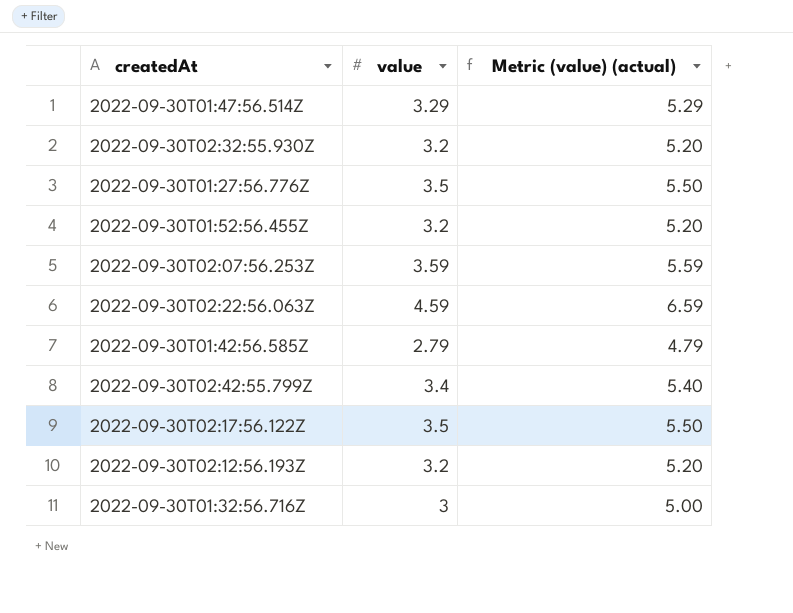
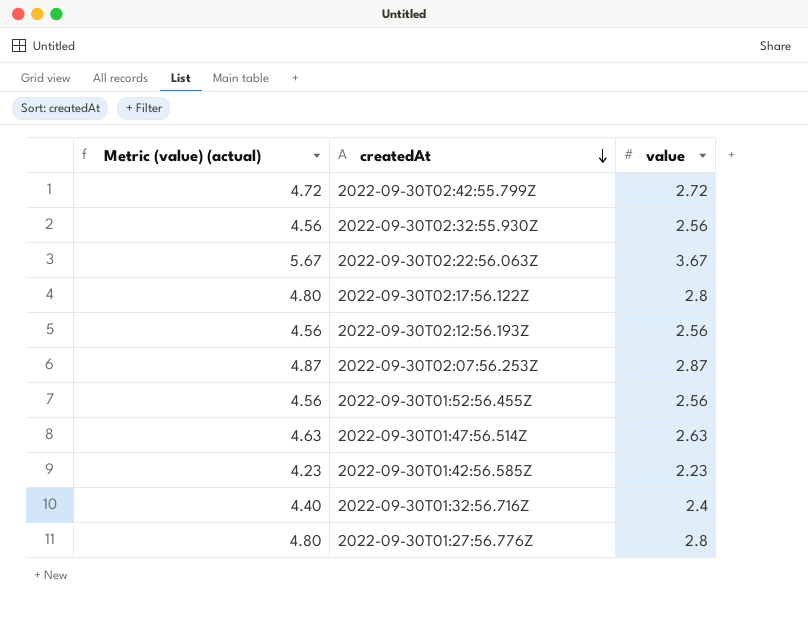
row order: none -> createdAt descending
column Metric (value) (actual) | position: 3 -> 1
2022-09-30T02:42:55.799Z | Metric (value) (actual): 5.40 -> 4.72
2022-09-30T02:42:55.799Z | value: 3.4 -> 2.72
2022-09-30T02:32:55.930Z | Metric (value) (actual): 5.20 -> 4.56
2022-09-30T02:32:55.930Z | value: 3.2 -> 2.56
2022-09-30T02:22:56.063Z | Metric (value) (actual): 6.59 -> 5.67
2022-09-30T02:22:56.063Z | value: 4.59 -> 3.67
2022-09-30T02:17:56.122Z | Metric (value) (actual): 5.50 -> 4.80
2022-09-30T02:17:56.122Z | value: 3.5 -> 2.8
2022-09-30T02:12:56.193Z | Metric (value) (actual): 5.20 -> 4.56
2022-09-30T02:12:56.193Z | value: 3.2 -> 2.56
2022-09-30T02:07:56.253Z | Metric (value) (actual): 5.59 -> 4.87
2022-09-30T02:07:56.253Z | value: 3.59 -> 2.87
2022-09-30T01:52:56.455Z | Metric (value) (actual): 5.20 -> 4.56
2022-09-30T01:52:56.455Z | value: 3.2 -> 2.56
2022-09-30T01:47:56.514Z | Metric (value) (actual): 5.29 -> 4.63
2022-09-30T01:47:56.514Z | value: 3.29 -> 2.63
2022-09-30T01:42:56.585Z | Metric (value) (actual): 4.79 -> 4.23
2022-09-30T01:42:56.585Z | value: 2.79 -> 2.23
2022-09-30T01:32:56.716Z | Metric (value) (actual): 5.00 -> 4.40
2022-09-30T01:32:56.716Z | value: 3 -> 2.4
2022-09-30T01:27:56.776Z | Metric (value) (actual): 5.50 -> 4.80
2022-09-30T01:27:56.776Z | value: 3.5 -> 2.8

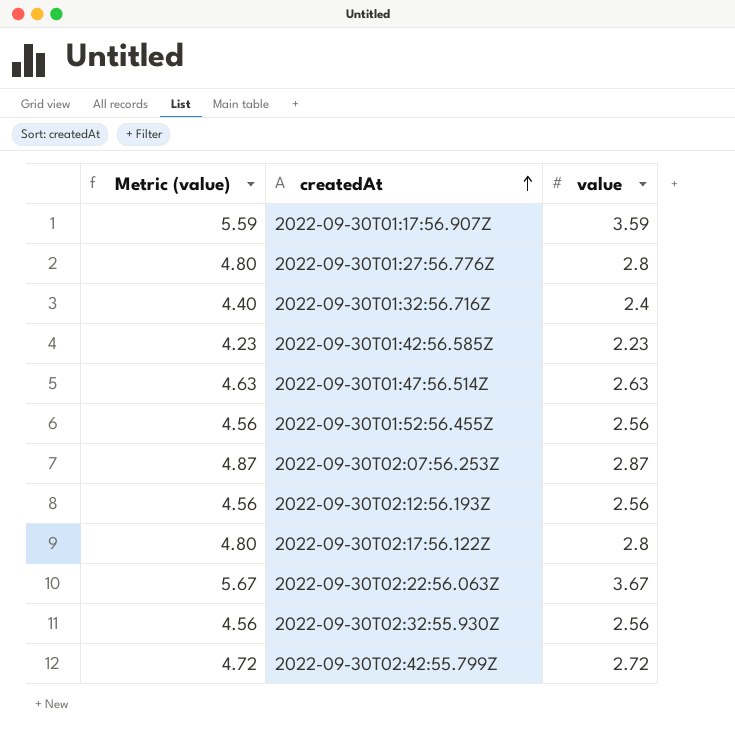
row order: createdAt descending -> createdAt ascending
column name: Metric (value) (actual) -> Metric (value)
row 2022-09-30T01:17:56.907Z: none -> 5.59 | 3.59

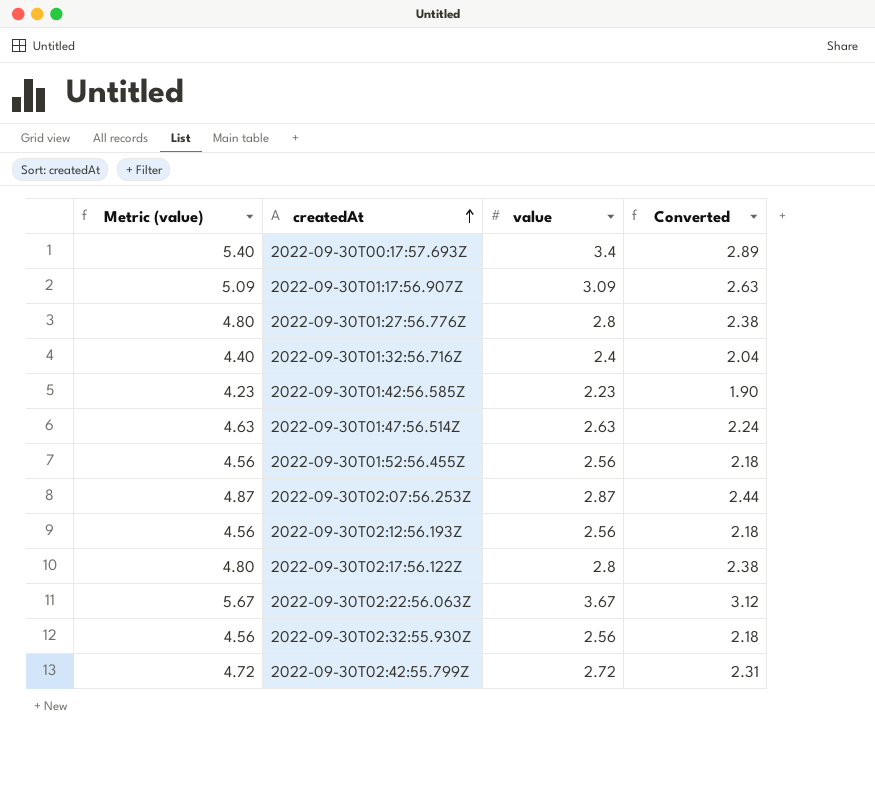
column Converted | formula: none -> [value] * 0.85
row 2022-09-30T00:17:57.693Z: none -> 5.40 | 3.4 | 2.89
2022-09-30T01:17:56.907Z | Metric (value): 5.59 -> 5.09
2022-09-30T01:17:56.907Z | value: 3.59 -> 3.09

